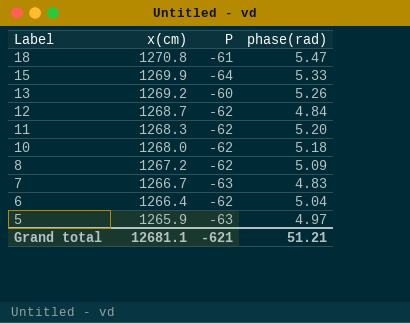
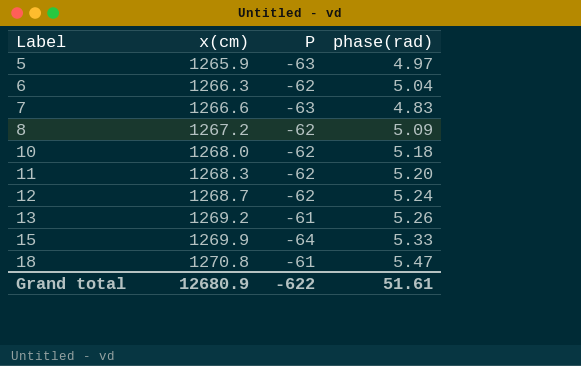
row order: Label descending -> Label ascending
6 | x(cm): 1266.4 -> 1266.3
7 | x(cm): 1266.7 -> 1266.6
12 | phase(rad): 4.84 -> 5.24
13 | P: -60 -> -61
Grand total | x(cm): 12681.1 -> 12680.9
Grand total | P: -621 -> -622
Grand total | phase(rad): 51.21 -> 51.61

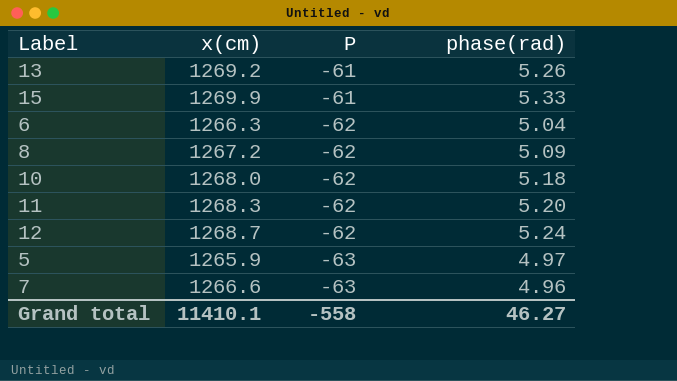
row order: Label ascending -> P descending
row 18: 1270.8 | -61 | 5.47 -> none
15 | P: -64 -> -61
7 | phase(rad): 4.83 -> 4.96
Grand total | x(cm): 12680.9 -> 11410.1
Grand total | P: -622 -> -558
Grand total | phase(rad): 51.61 -> 46.27

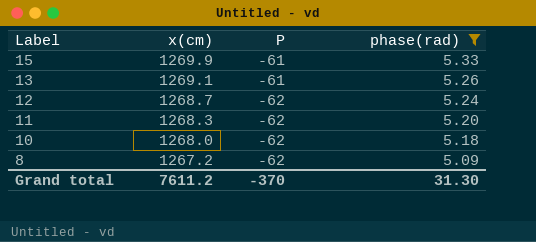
filter: none -> phase(rad) >= 5.09
row order: P descending -> Label descending
13 | x(cm): 1269.2 -> 1269.1
Grand total | x(cm): 11410.1 -> 7611.2
Grand total | P: -558 -> -370
Grand total | phase(rad): 46.27 -> 31.30

